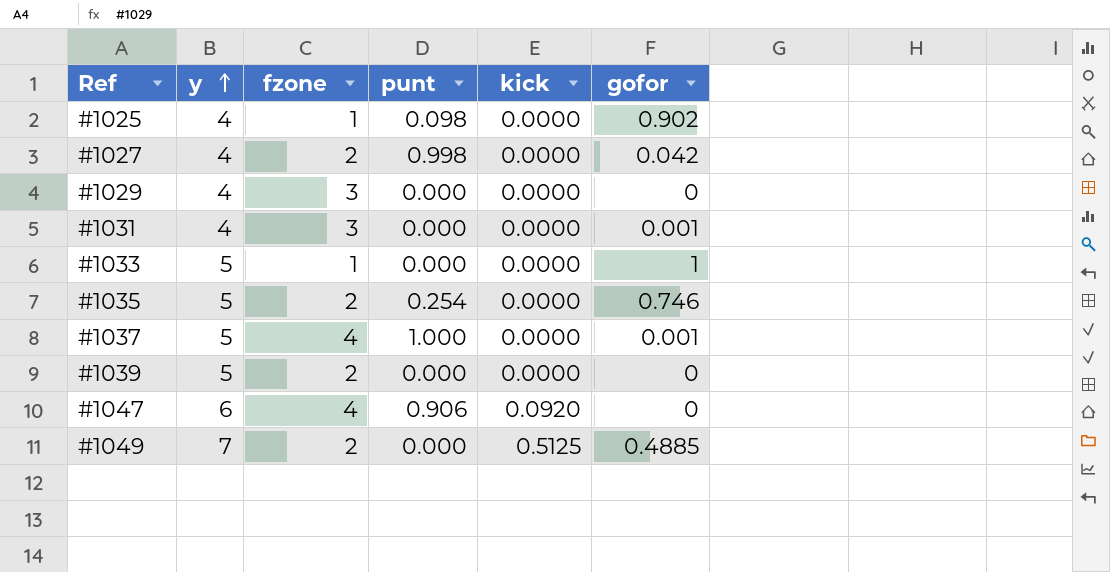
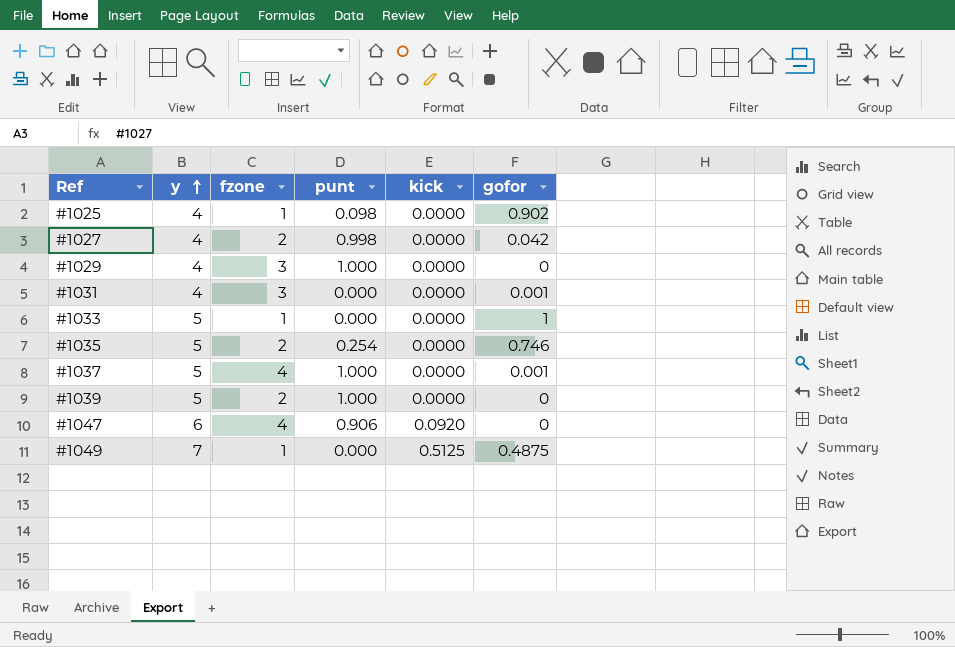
#1029 | punt: 0.000 -> 1.000
#1039 | punt: 0.000 -> 1.000
#1049 | fzone: 2 -> 1
#1049 | gofor: 0.4885 -> 0.4875

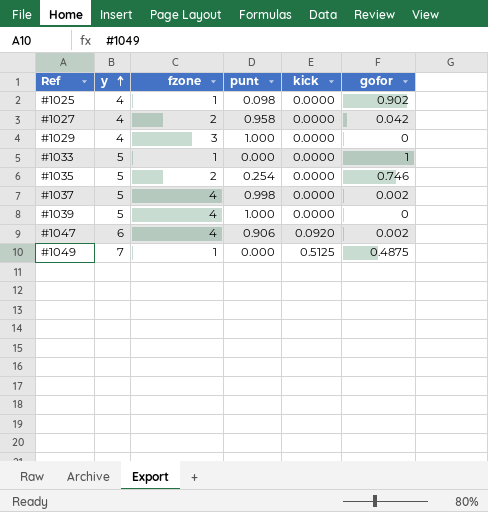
row #1031: 4 | 3 | 0.000 | 0.0000 | 0.001 -> none
#1027 | punt: 0.998 -> 0.958
#1037 | punt: 1.000 -> 0.998
#1037 | gofor: 0.001 -> 0.002
#1039 | fzone: 2 -> 4
#1047 | gofor: 0 -> 0.002

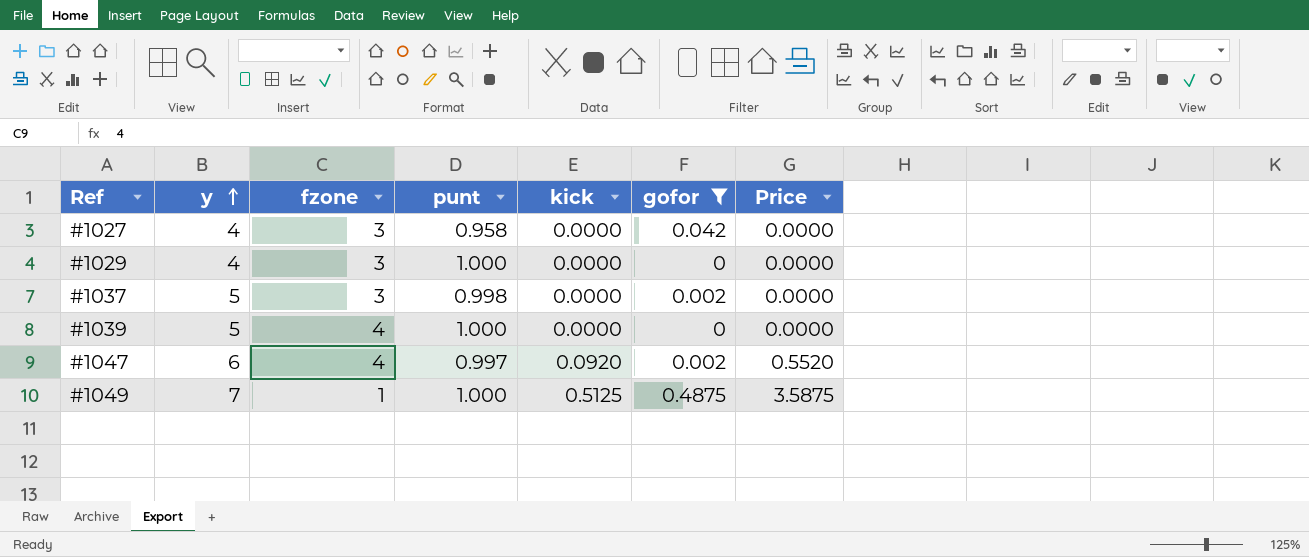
filter: none -> gofor <= 0.4875
column Price | formula: none -> [y] * [kick]
#1027 | fzone: 2 -> 3
#1037 | fzone: 4 -> 3
#1047 | punt: 0.906 -> 0.997
#1049 | punt: 0.000 -> 1.000

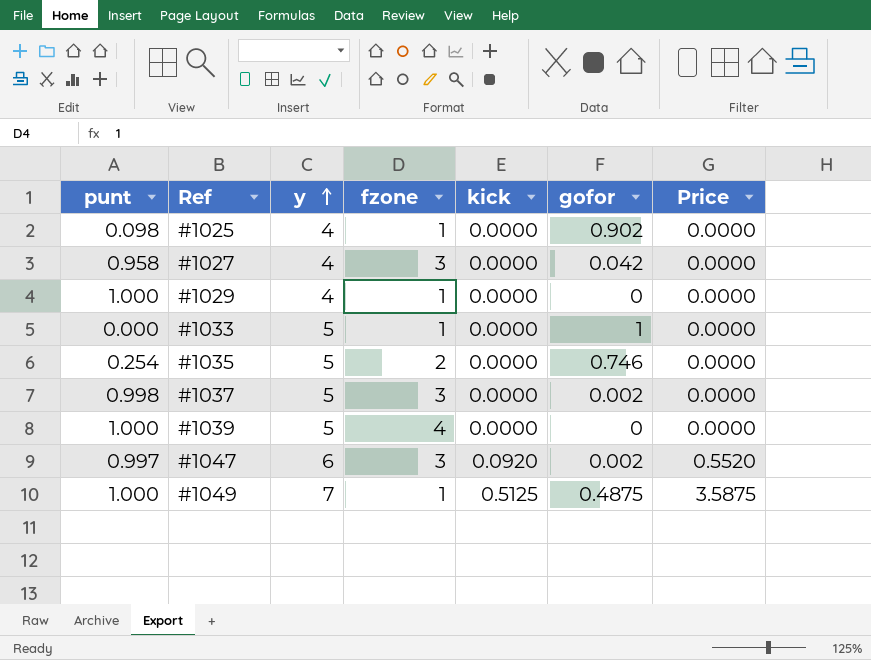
filter: gofor <= 0.4875 -> none
column punt | position: 4 -> 1
#1029 | fzone: 3 -> 1
#1047 | fzone: 4 -> 3

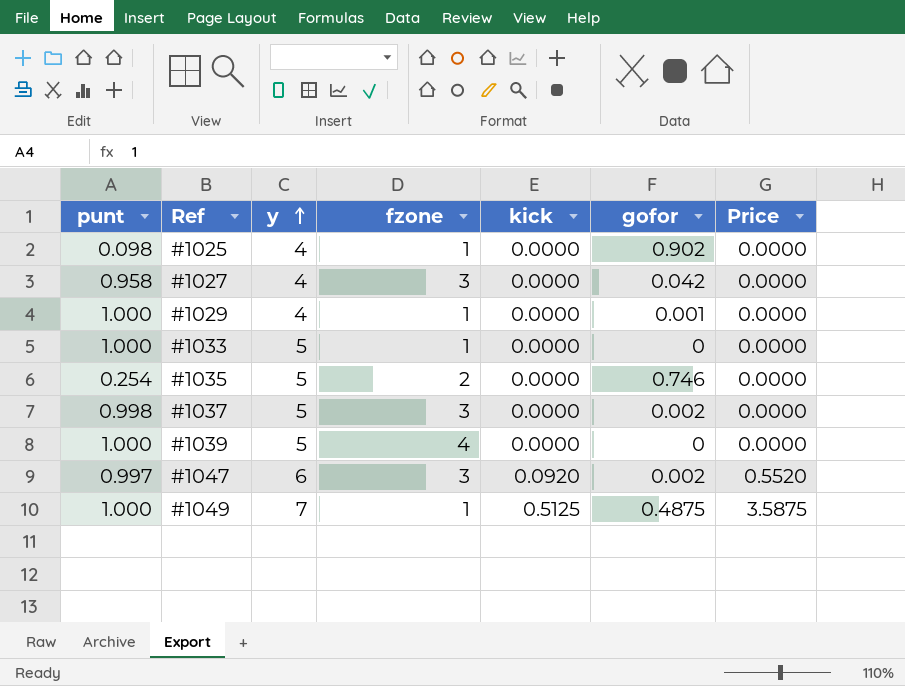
#1029 | gofor: 0 -> 0.001
#1033 | punt: 0.000 -> 1.000
#1033 | gofor: 1 -> 0

